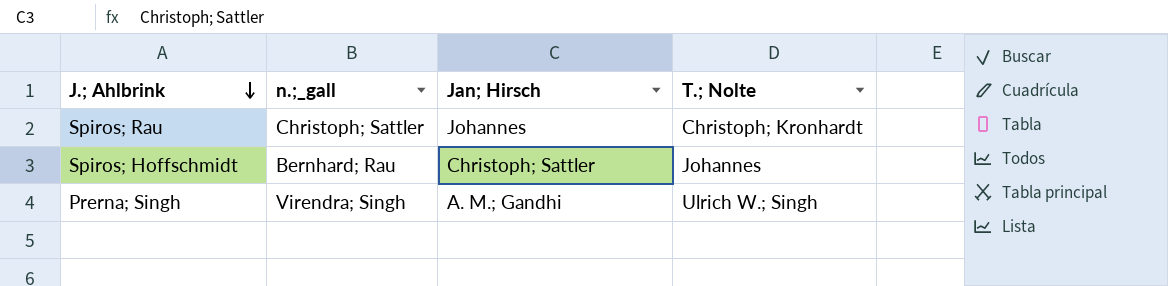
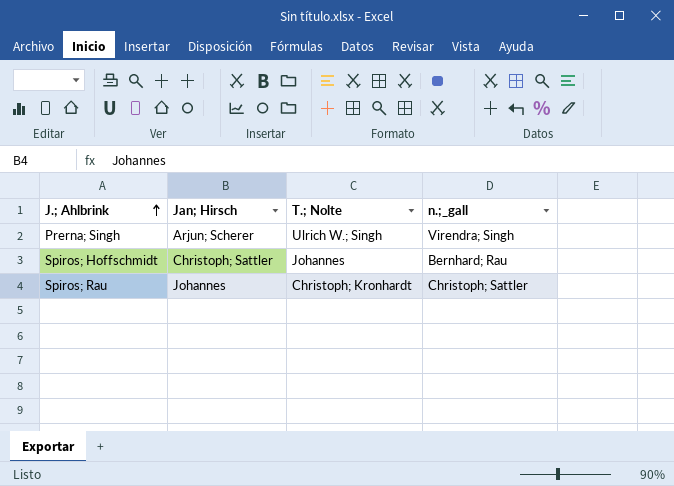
row order: J.; Ahlbrink descending -> J.; Ahlbrink ascending
column n.;_gall | position: 2 -> 4
Prerna; Singh | Jan; Hirsch: A. M.; Gandhi -> Arjun; Scherer

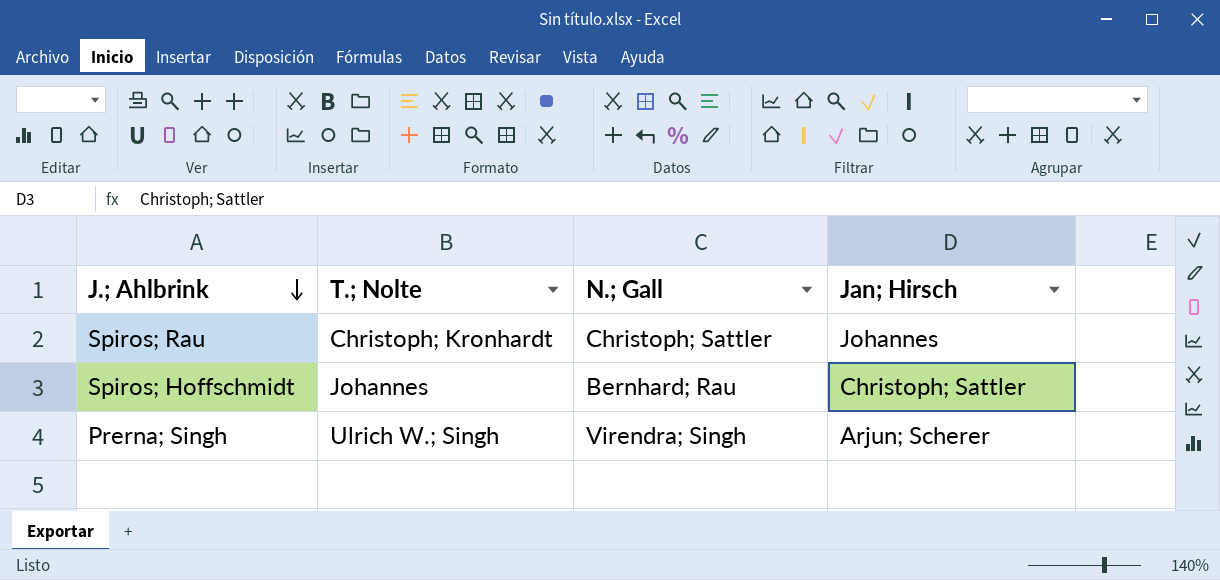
row order: J.; Ahlbrink ascending -> J.; Ahlbrink descending
column name: n.;_gall -> N.; Gall
column Jan; Hirsch | position: 2 -> 4

